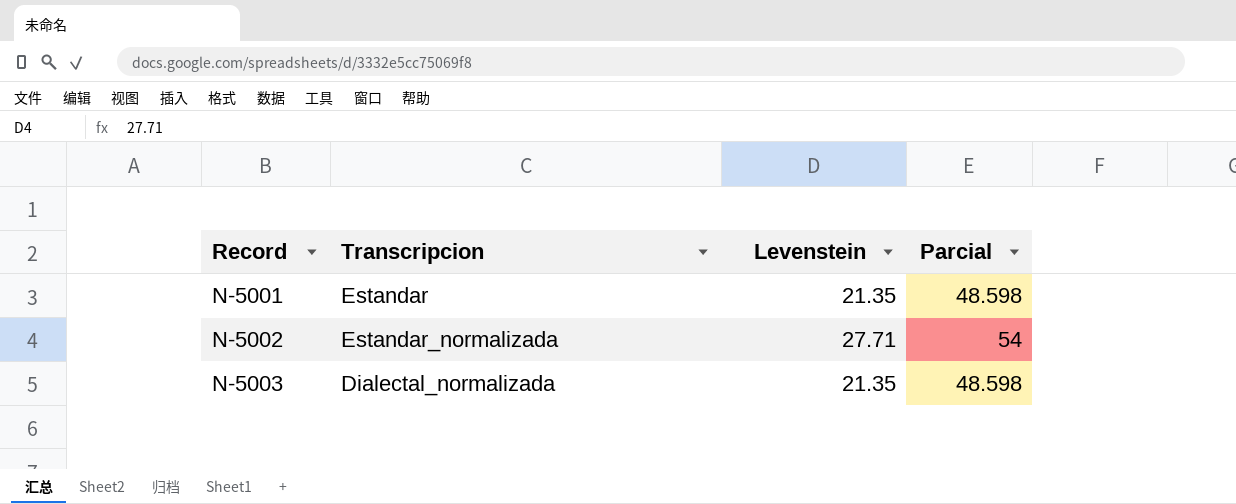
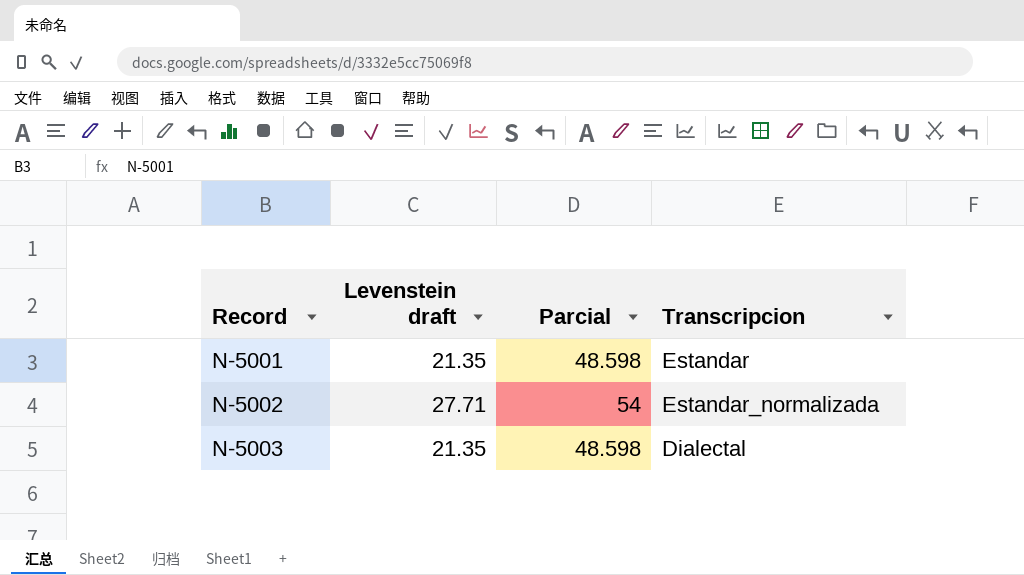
column name: Levenstein -> Levenstein draft
column Transcripcion | position: 2 -> 4
N-5003 | Transcripcion: Dialectal_normalizada -> Dialectal

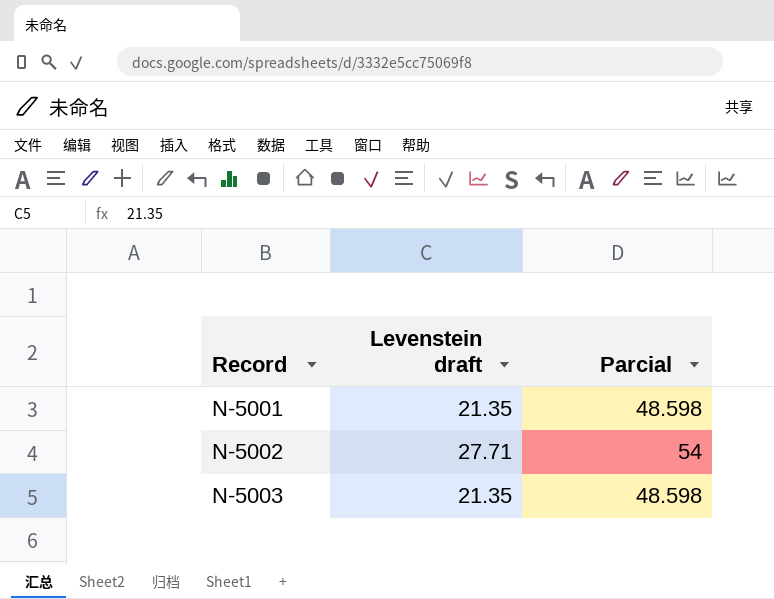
column Transcripcion | position: 4 -> none

